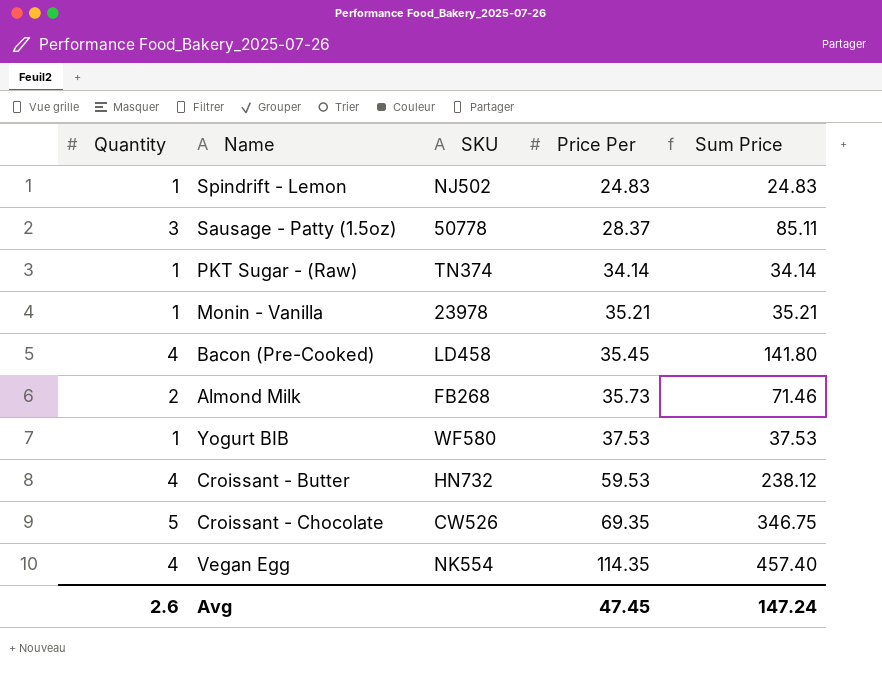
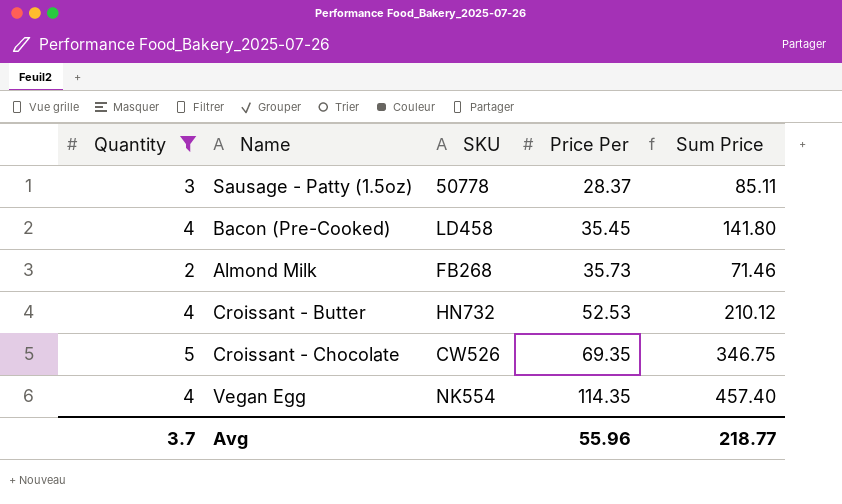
filter: none -> Quantity != 1
Croissant - Butter | Price Per: 59.53 -> 52.53
Croissant - Butter | Sum Price: 238.12 -> 210.12
Avg | Quantity: 2.6 -> 3.7
Avg | Price Per: 47.45 -> 55.96
Avg | Sum Price: 147.24 -> 218.77

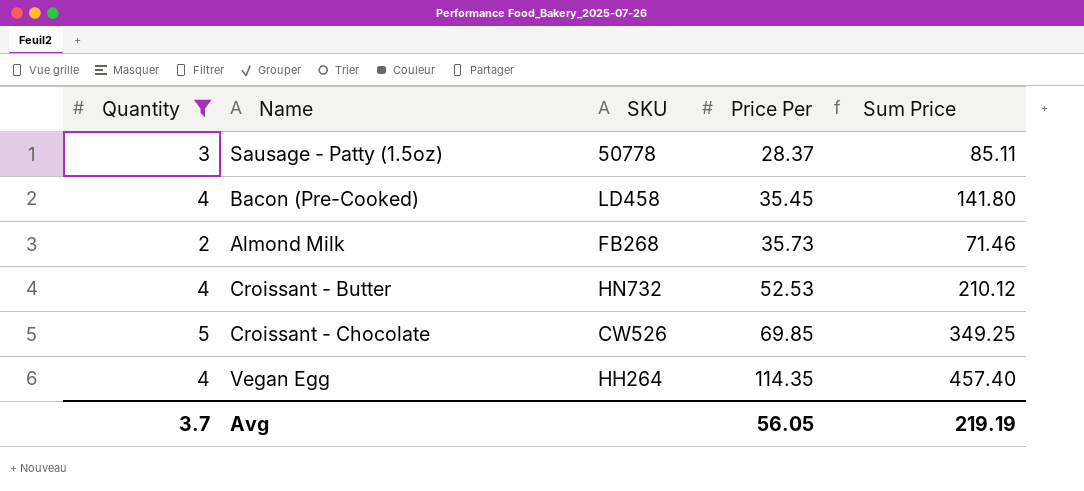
Croissant - Chocolate | Price Per: 69.35 -> 69.85
Croissant - Chocolate | Sum Price: 346.75 -> 349.25
Vegan Egg | SKU: NK554 -> HH264
Avg | Price Per: 55.96 -> 56.05
Avg | Sum Price: 218.77 -> 219.19

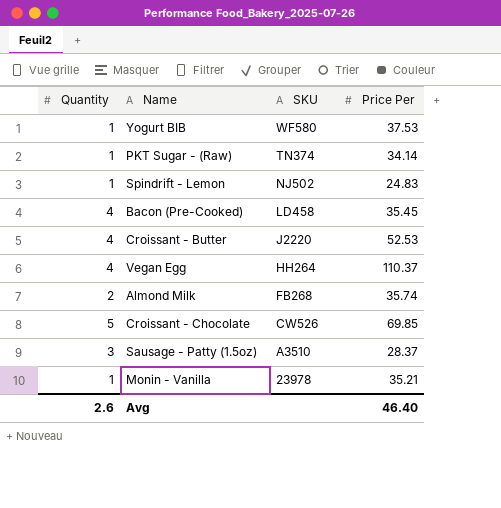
filter: Quantity != 1 -> none
row order: Price Per ascending -> SKU descending
column Sum Price | formula: [Quantity] * [Price Per] -> none
Croissant - Butter | SKU: HN732 -> J2220
Vegan Egg | Price Per: 114.35 -> 110.37
Almond Milk | Price Per: 35.73 -> 35.74
Sausage - Patty (1.5oz) | SKU: 50778 -> A3510
Avg | Quantity: 3.7 -> 2.6
Avg | Price Per: 56.05 -> 46.40

